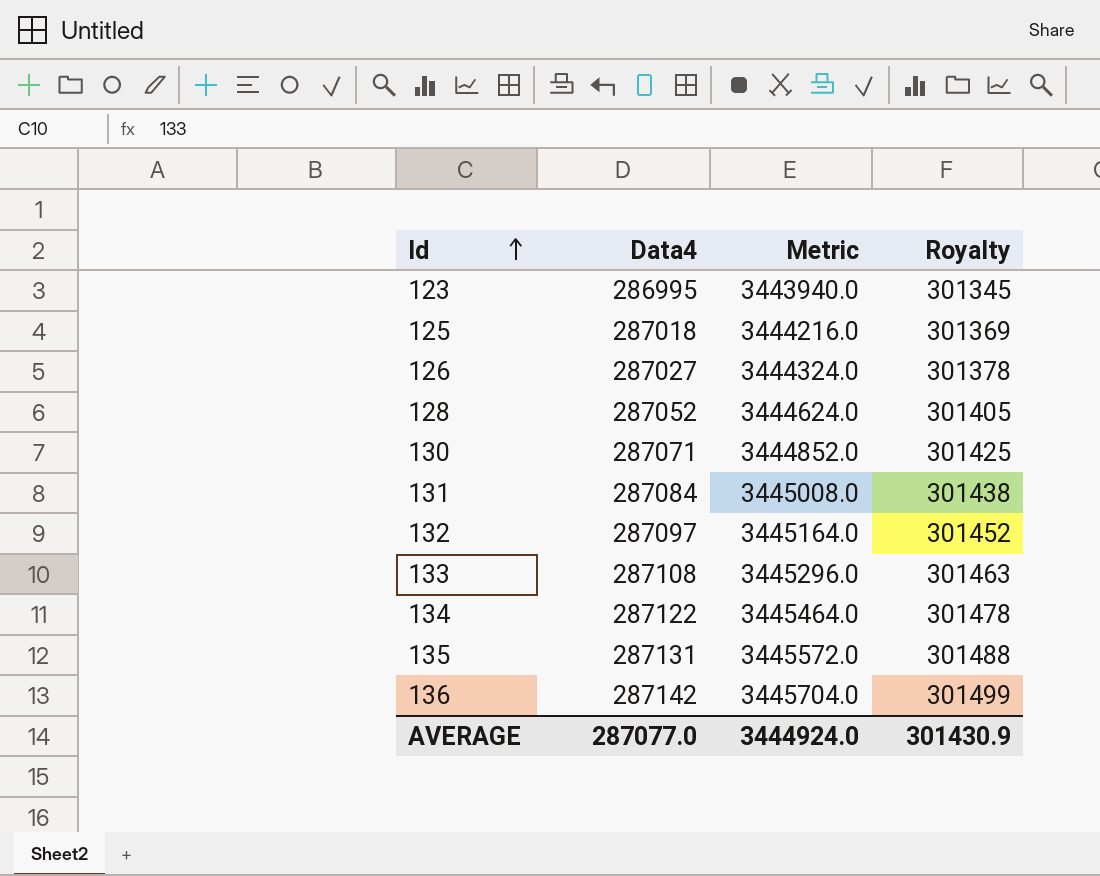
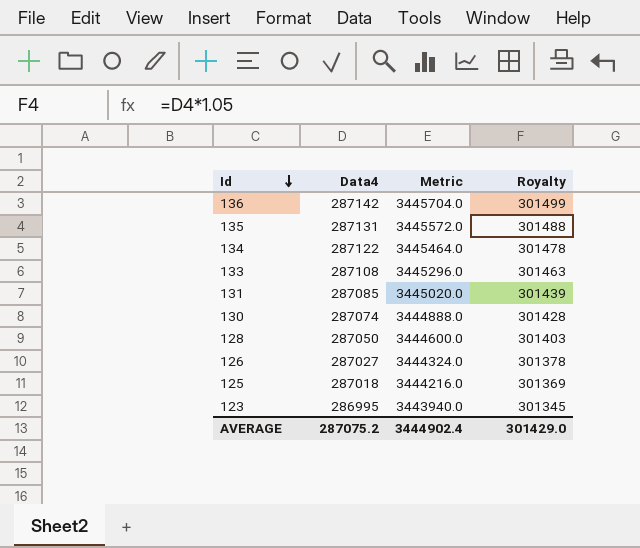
row order: Id ascending -> Id descending
row 132: 287097 | 3445164.0 | 301452 -> none
131 | Data4: 287084 -> 287085
131 | Metric: 3445008.0 -> 3445020.0
131 | Royalty: 301438 -> 301439
130 | Data4: 287071 -> 287074
130 | Metric: 3444852.0 -> 3444888.0
130 | Royalty: 301425 -> 301428
128 | Data4: 287052 -> 287050
128 | Metric: 3444624.0 -> 3444600.0
128 | Royalty: 301405 -> 301403
AVERAGE | Data4: 287077.0 -> 287075.2
AVERAGE | Metric: 3444924.0 -> 3444902.4
AVERAGE | Royalty: 301430.9 -> 301429.0

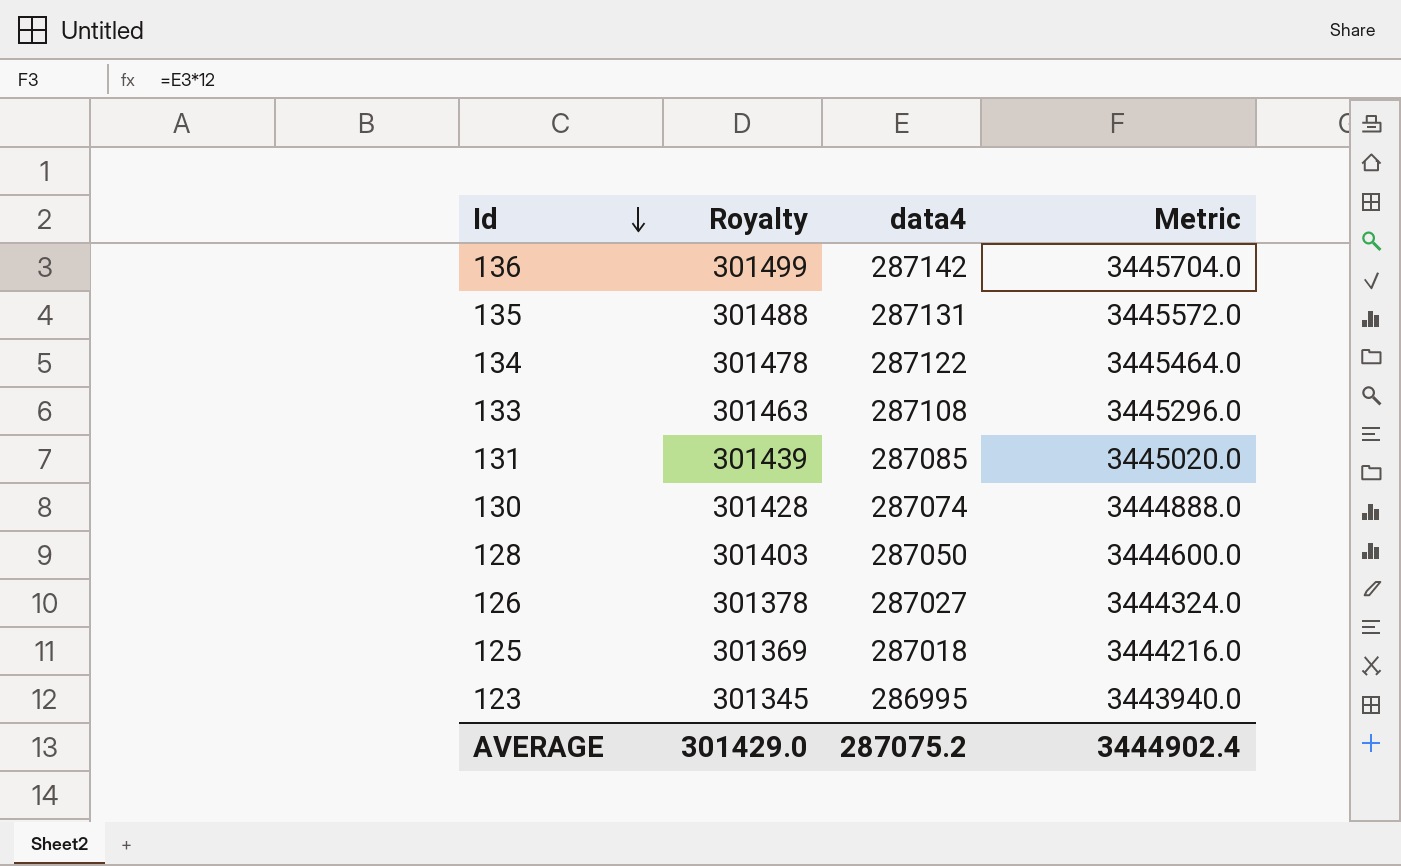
column Royalty | position: 4 -> 2
column name: Data4 -> data4

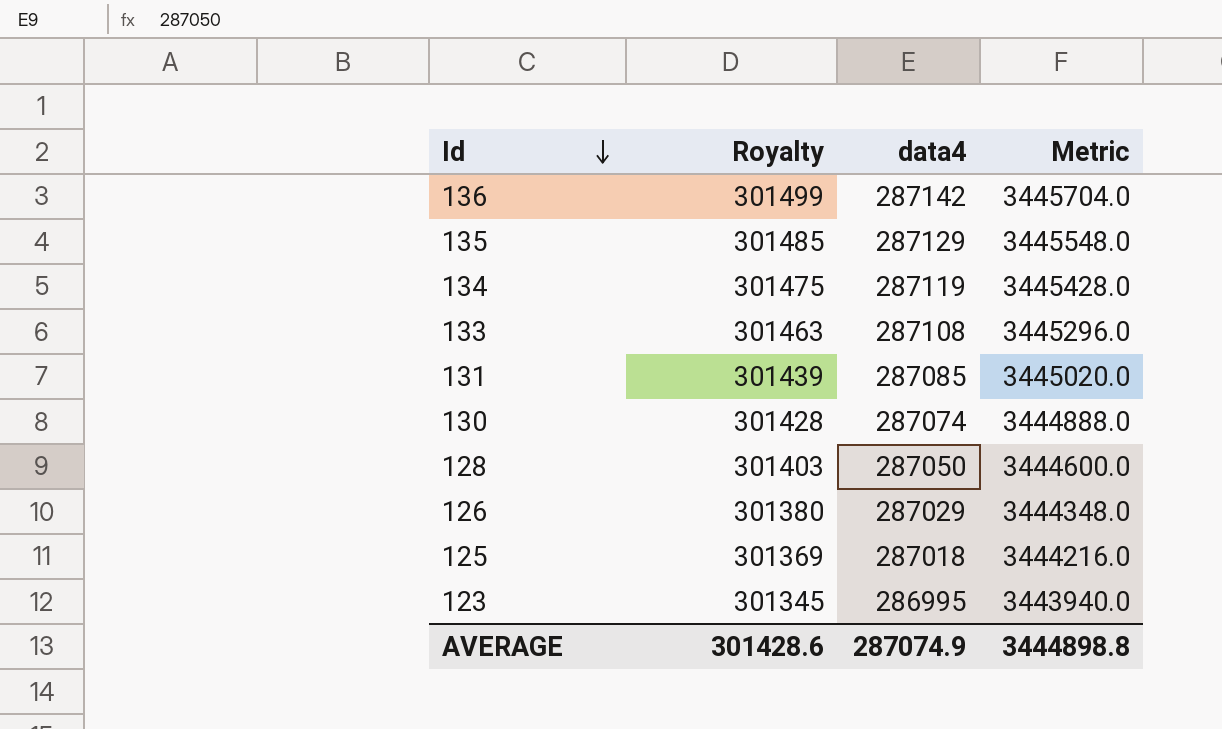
135 | Royalty: 301488 -> 301485
135 | data4: 287131 -> 287129
135 | Metric: 3445572.0 -> 3445548.0
134 | Royalty: 301478 -> 301475
134 | data4: 287122 -> 287119
134 | Metric: 3445464.0 -> 3445428.0
126 | Royalty: 301378 -> 301380
126 | data4: 287027 -> 287029
126 | Metric: 3444324.0 -> 3444348.0
AVERAGE | Royalty: 301429.0 -> 301428.6
AVERAGE | data4: 287075.2 -> 287074.9
AVERAGE | Metric: 3444902.4 -> 3444898.8

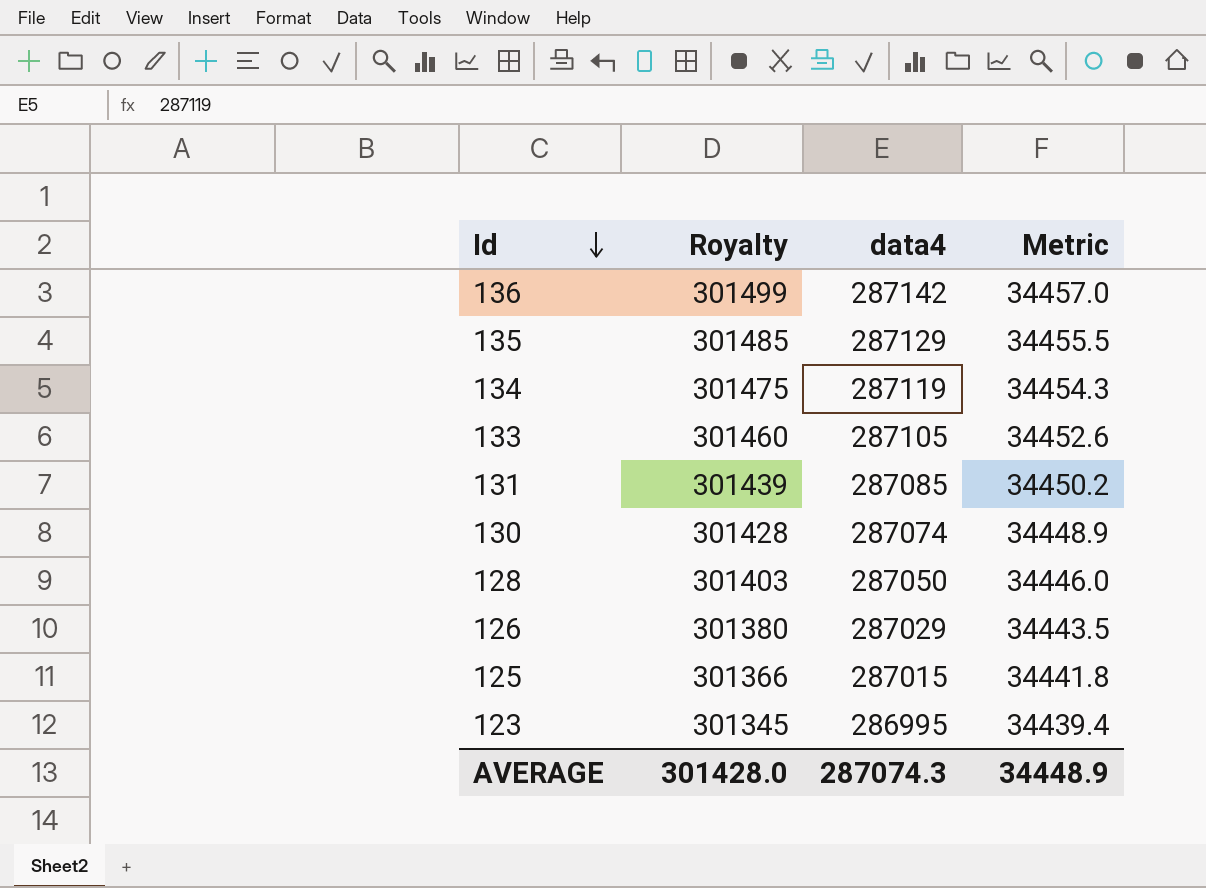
column Metric | formula: [data4] * 12 -> [data4] * 0.12
133 | Royalty: 301463 -> 301460
133 | data4: 287108 -> 287105
125 | Royalty: 301369 -> 301366
125 | data4: 287018 -> 287015
AVERAGE | Royalty: 301428.6 -> 301428.0
AVERAGE | data4: 287074.9 -> 287074.3
AVERAGE | Metric: 3444898.8 -> 34448.9

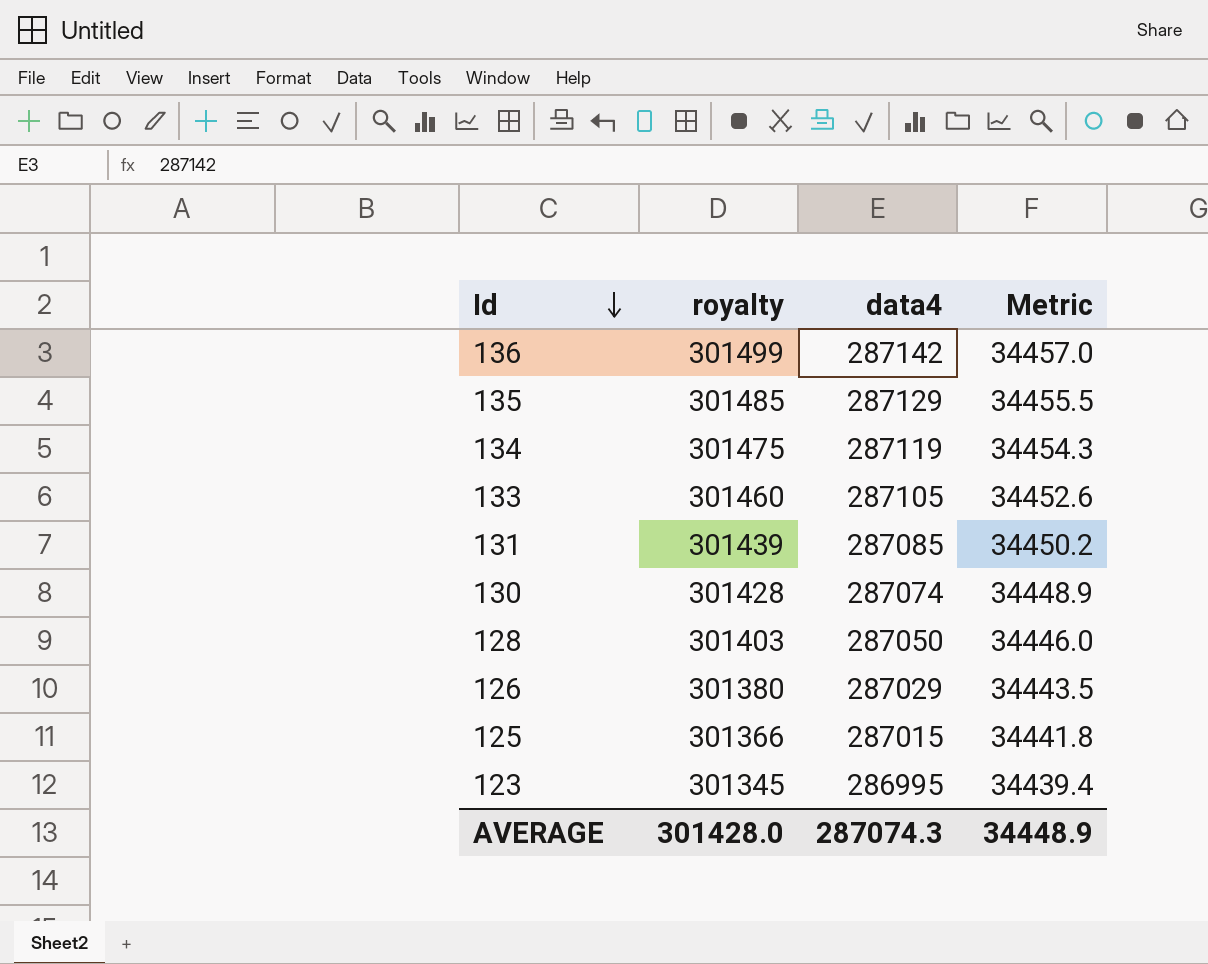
column name: Royalty -> royalty

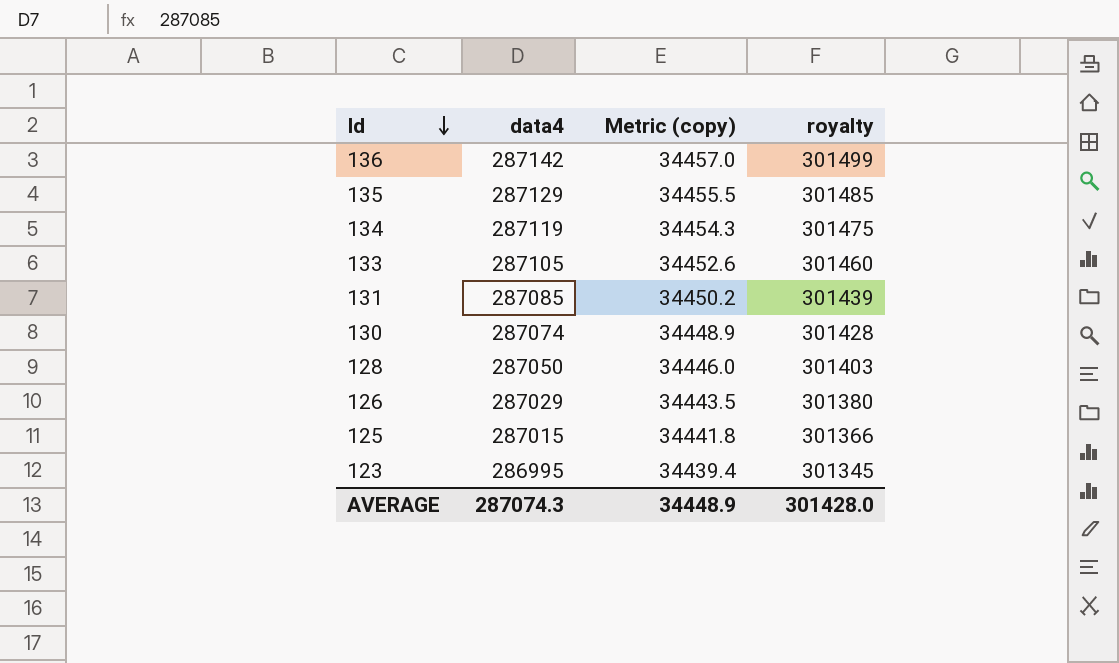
column name: Metric -> Metric (copy)
column royalty | position: 2 -> 4

